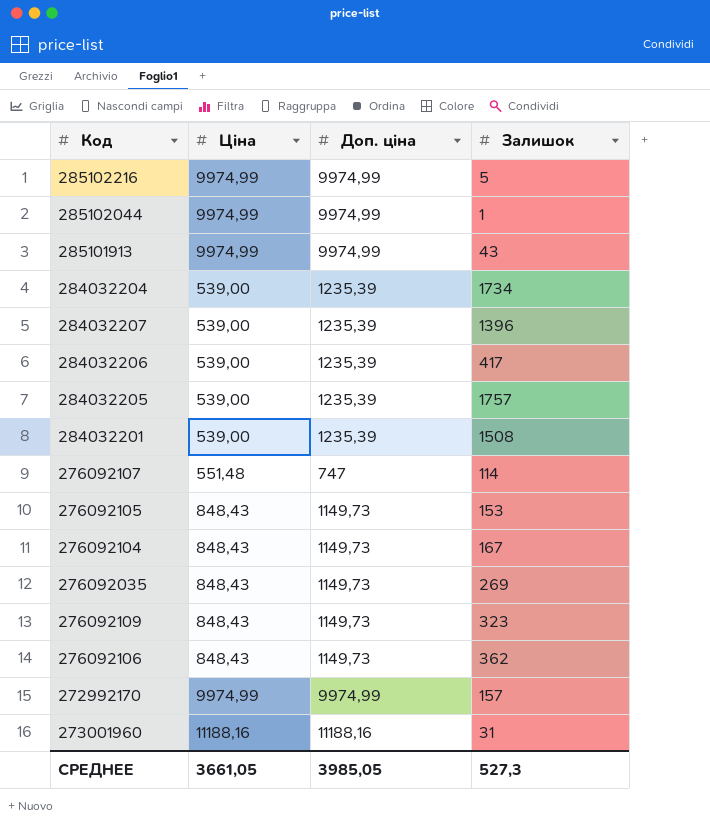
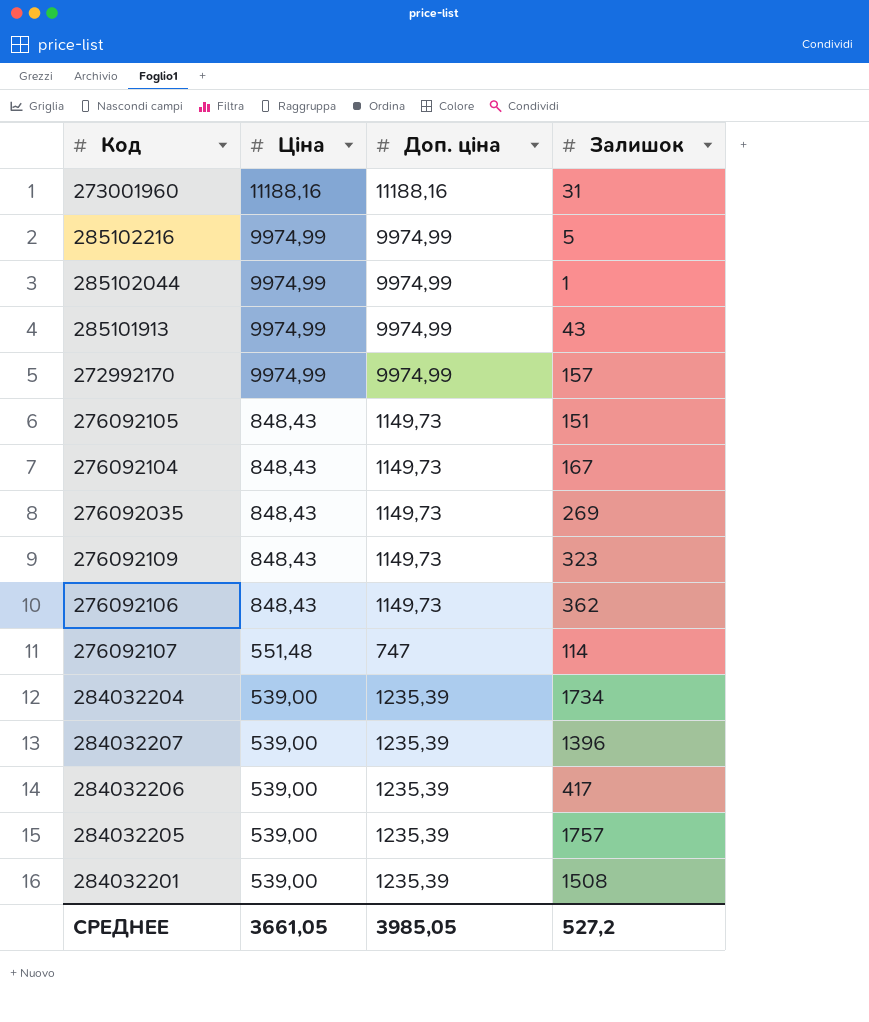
row order: none -> Ціна descending
276092105 | Залишок: 153 -> 151
СРЕДНЕЕ | Залишок: 527,3 -> 527,2

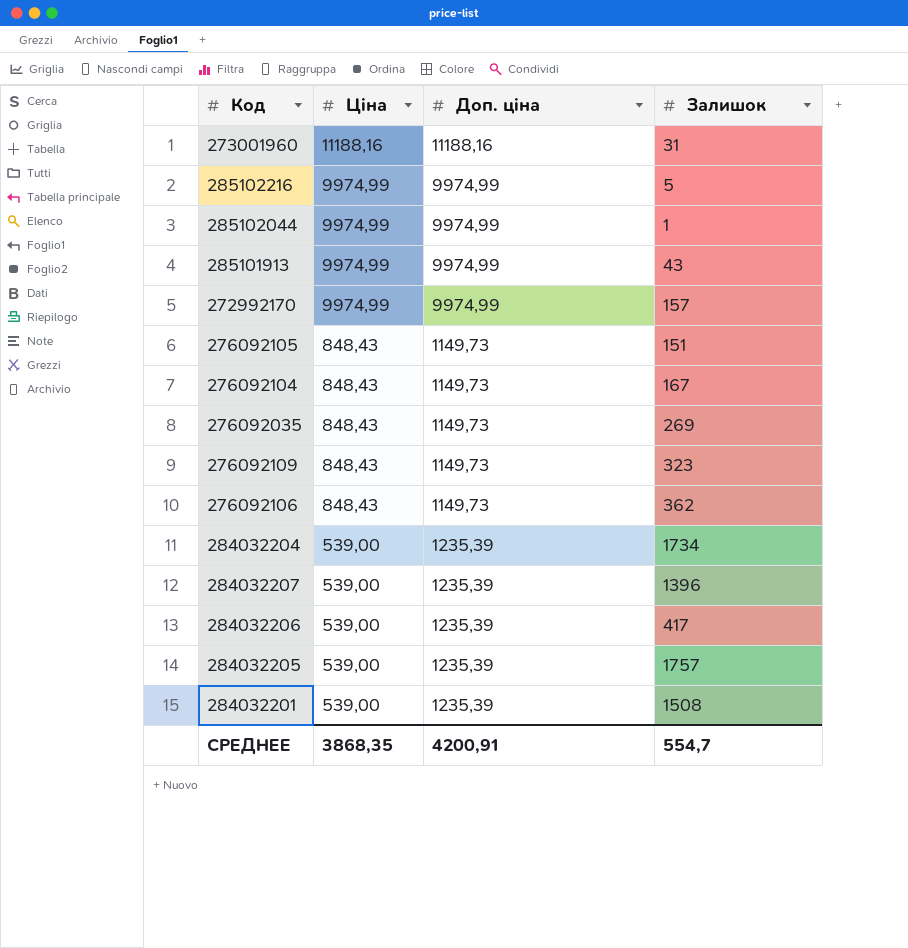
row 276092107: 551,48 | 747 | 114 -> none
СРЕДНЕЕ | Ціна: 3661,05 -> 3868,35
СРЕДНЕЕ | Доп. ціна: 3985,05 -> 4200,91
СРЕДНЕЕ | Залишок: 527,2 -> 554,7

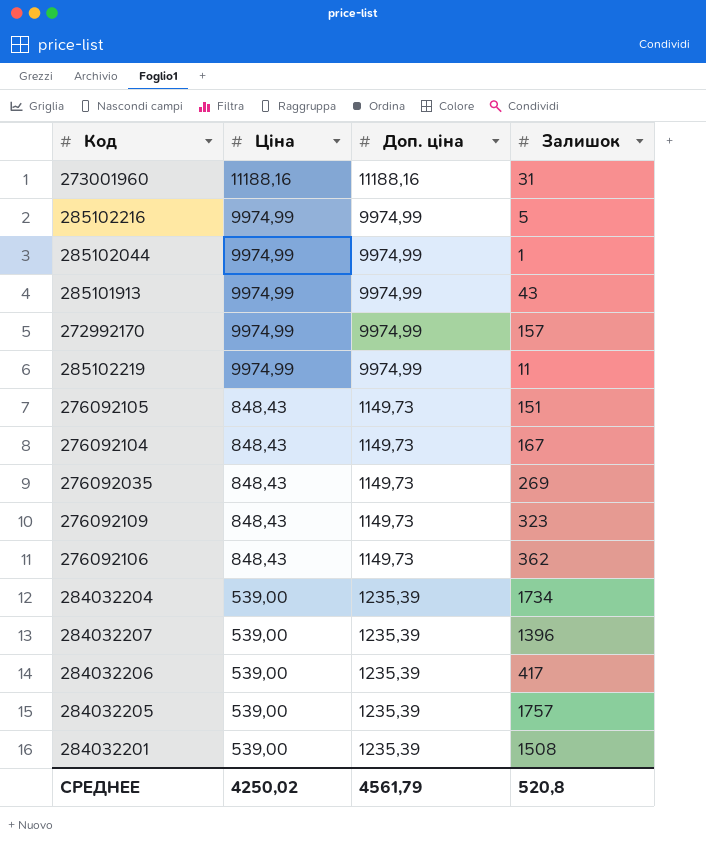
row 285102219: none -> 9974,99 | 9974,99 | 11
СРЕДНЕЕ | Ціна: 3868,35 -> 4250,02
СРЕДНЕЕ | Доп. ціна: 4200,91 -> 4561,79
СРЕДНЕЕ | Залишок: 554,7 -> 520,8

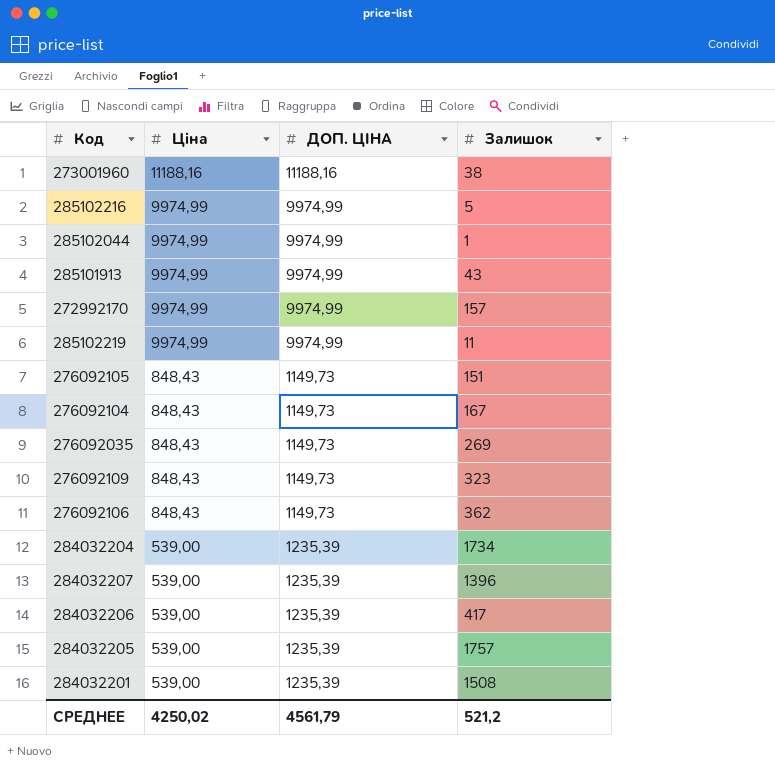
column name: Доп. ціна -> ДОП. ЦІНА
273001960 | Залишок: 31 -> 38
СРЕДНЕЕ | Залишок: 520,8 -> 521,2

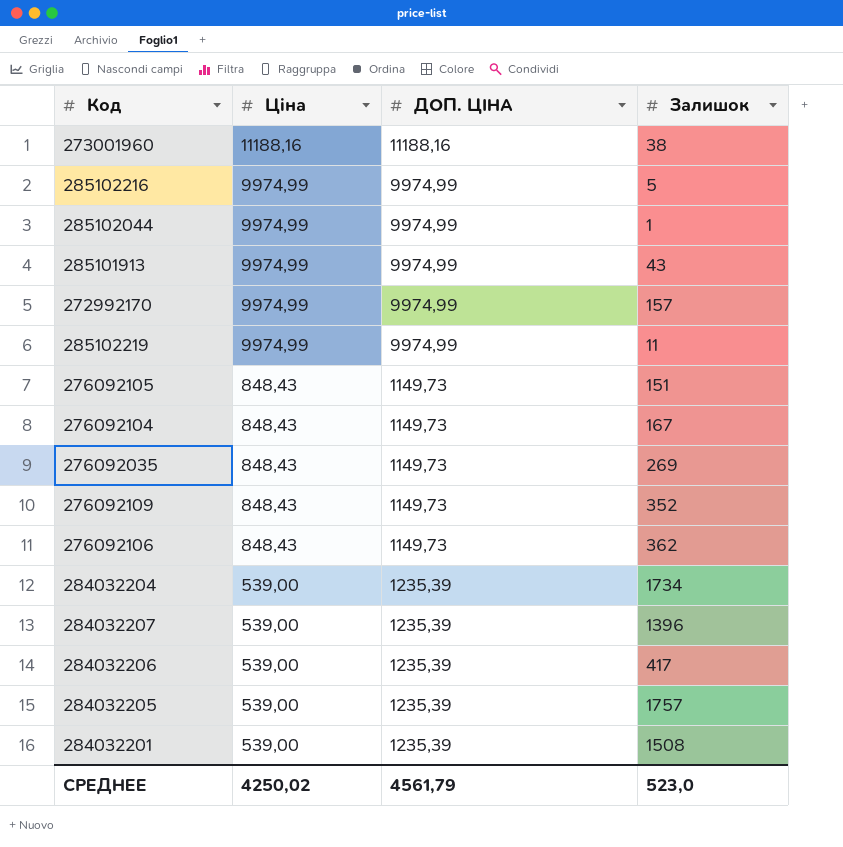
276092109 | Залишок: 323 -> 352
СРЕДНЕЕ | Залишок: 521,2 -> 523,0

